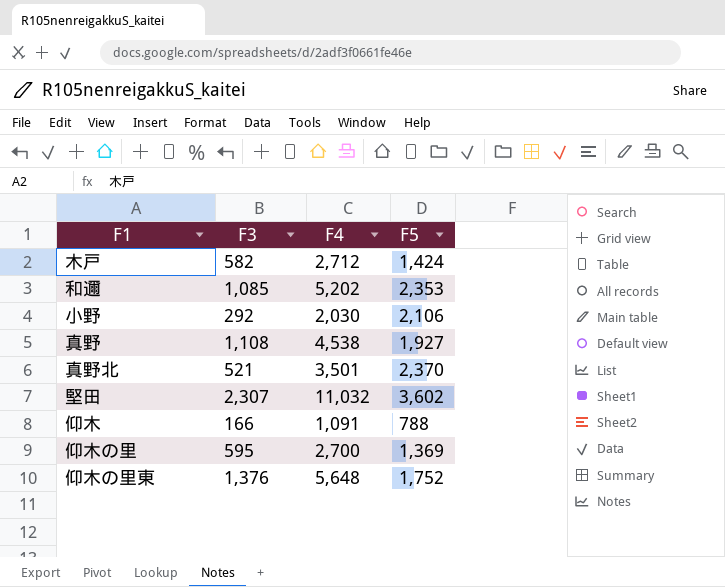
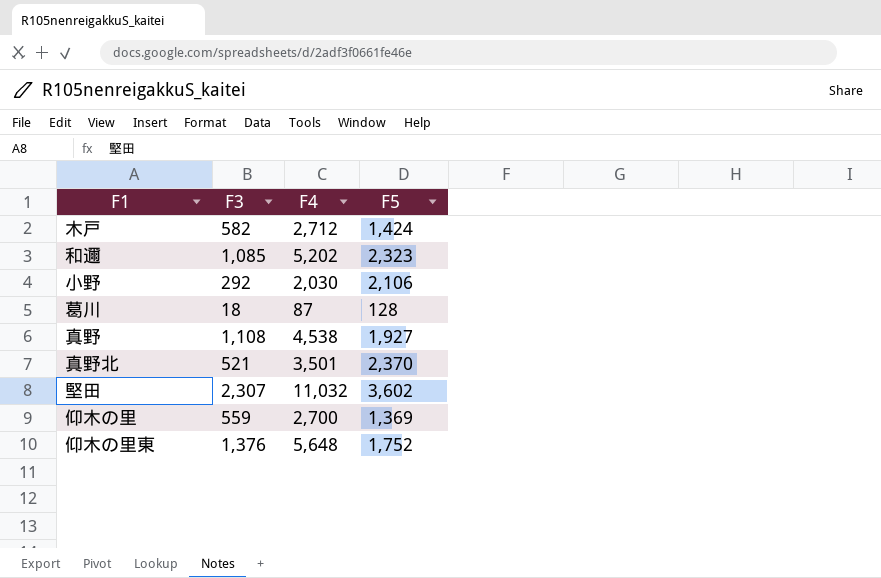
row 仰木: 166 | 1,091 | 788 -> none
和邇 | F5: 2,353 -> 2,323
row 葛川: none -> 18 | 87 | 128
仰木の里 | F3: 595 -> 559

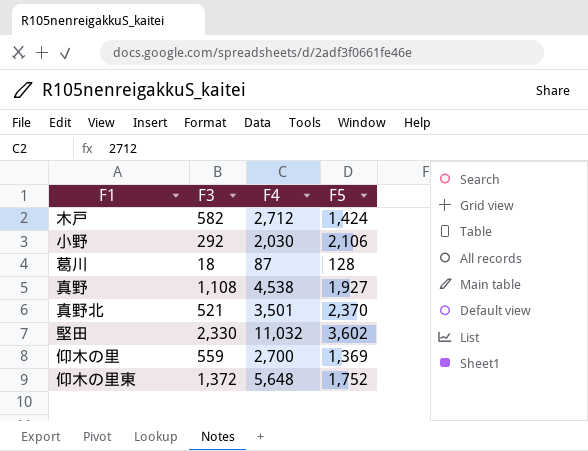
row 和邇: 1,085 | 5,202 | 2,323 -> none
堅田 | F3: 2,307 -> 2,330
仰木の里東 | F3: 1,376 -> 1,372

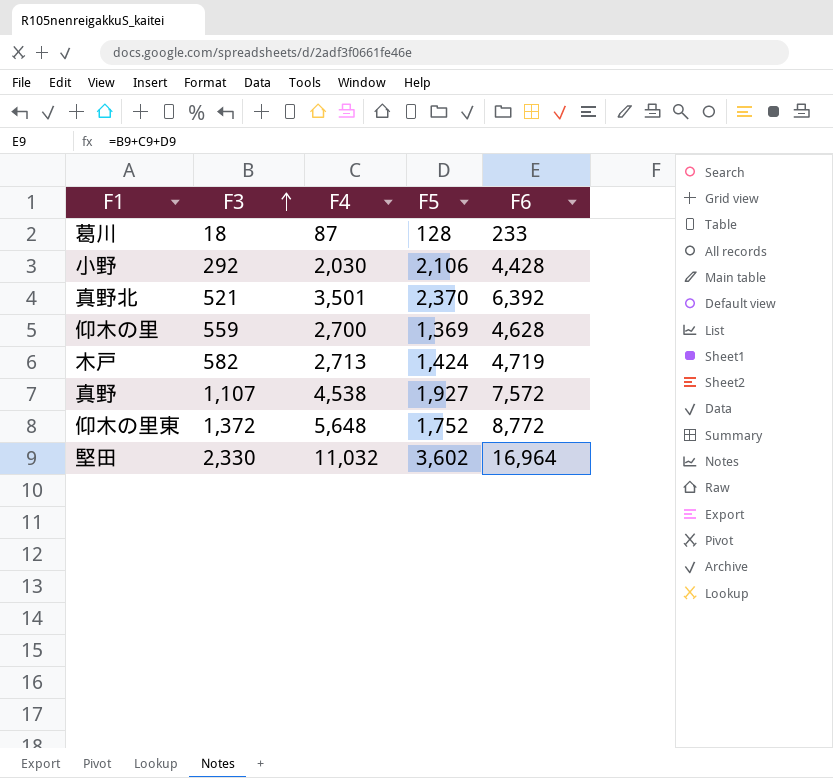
row order: none -> F3 ascending
column F6 | formula: none -> [F3] + [F4] + [F5]
木戸 | F4: 2,712 -> 2,713
真野 | F3: 1,108 -> 1,107

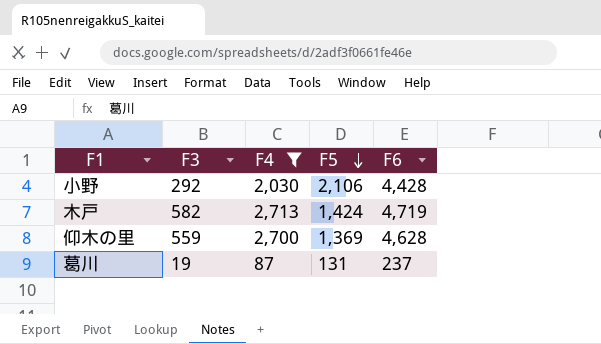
filter: none -> F4 <= 2,713
row order: F3 ascending -> F5 descending
葛川 | F3: 18 -> 19
葛川 | F5: 128 -> 131
葛川 | F6: 233 -> 237

